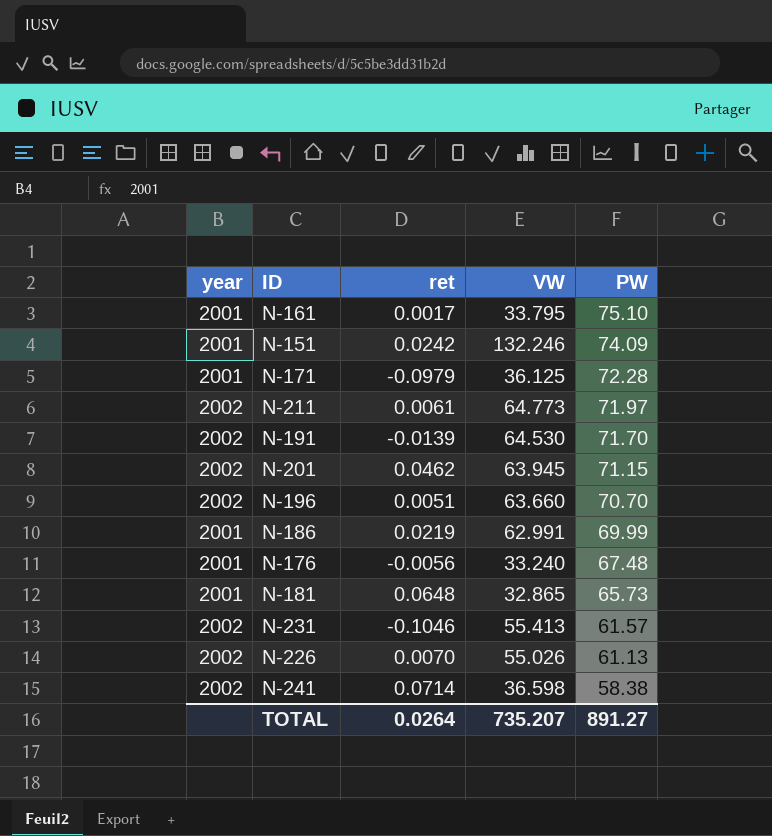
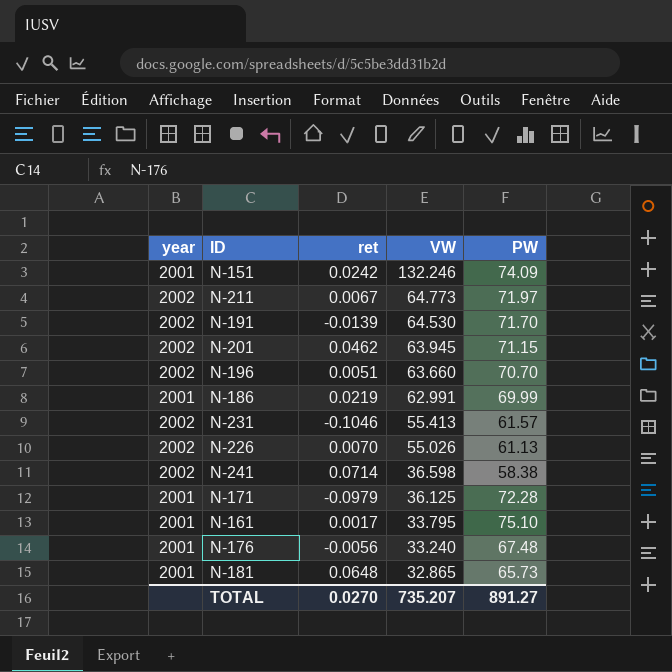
row order: PW descending -> VW descending
N-211 | ret: 0.0061 -> 0.0067
TOTAL | ret: 0.0264 -> 0.0270

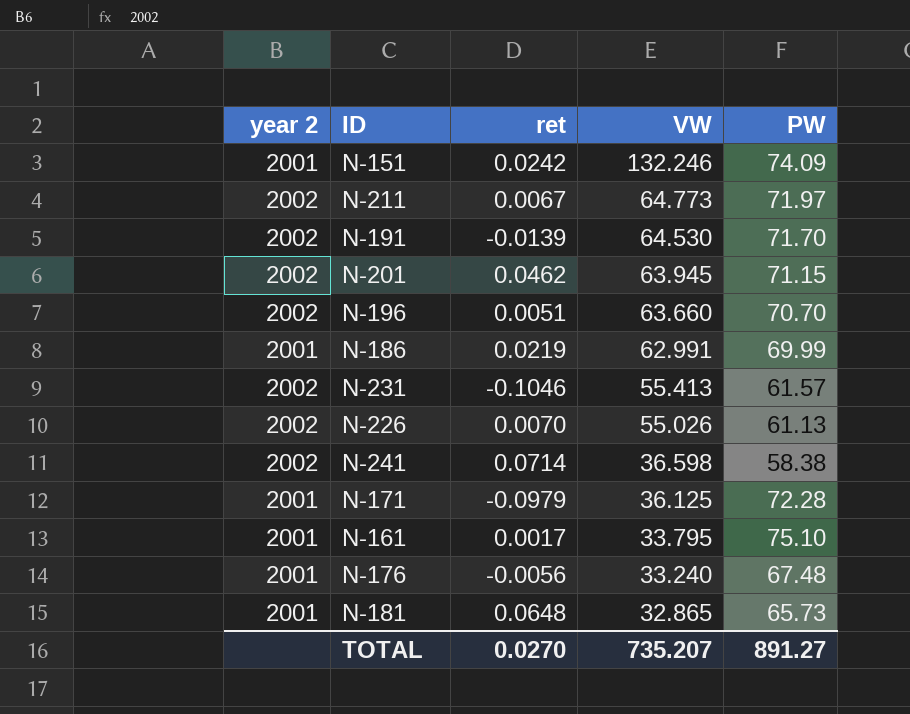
column name: year -> year 2

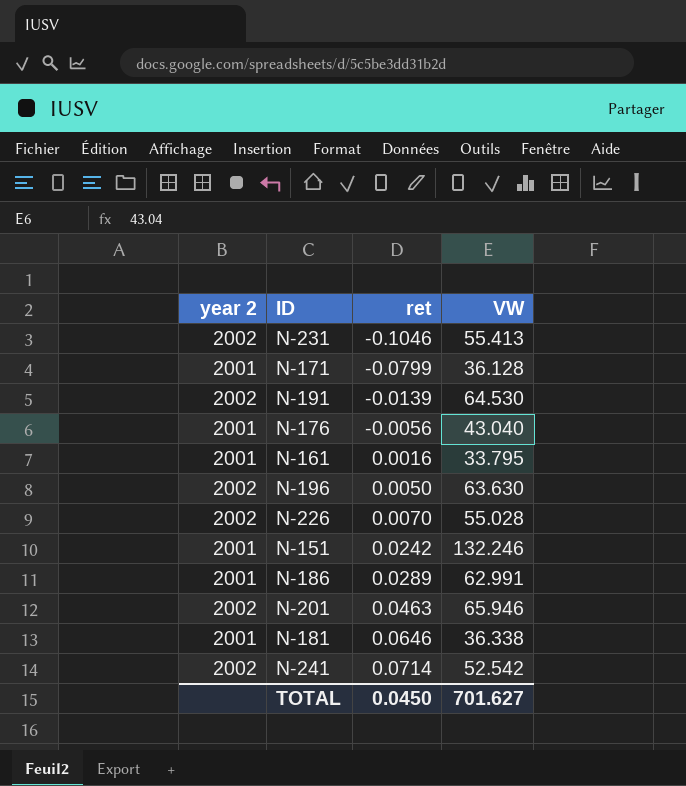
row order: VW descending -> ret ascending
column PW | position: 5 -> none
row N-211: 2002 | 0.0067 | 64.773 | 71.97 -> none
N-171 | ret: -0.0979 -> -0.0799
N-171 | VW: 36.125 -> 36.128
N-176 | VW: 33.240 -> 43.040
N-161 | ret: 0.0017 -> 0.0016
N-196 | ret: 0.0051 -> 0.0050
N-196 | VW: 63.660 -> 63.630
N-226 | VW: 55.026 -> 55.028
N-186 | ret: 0.0219 -> 0.0289
N-201 | ret: 0.0462 -> 0.0463
N-201 | VW: 63.945 -> 65.946
N-181 | ret: 0.0648 -> 0.0646
N-181 | VW: 32.865 -> 36.338
N-241 | VW: 36.598 -> 52.542
TOTAL | ret: 0.0270 -> 0.0450
TOTAL | VW: 735.207 -> 701.627

